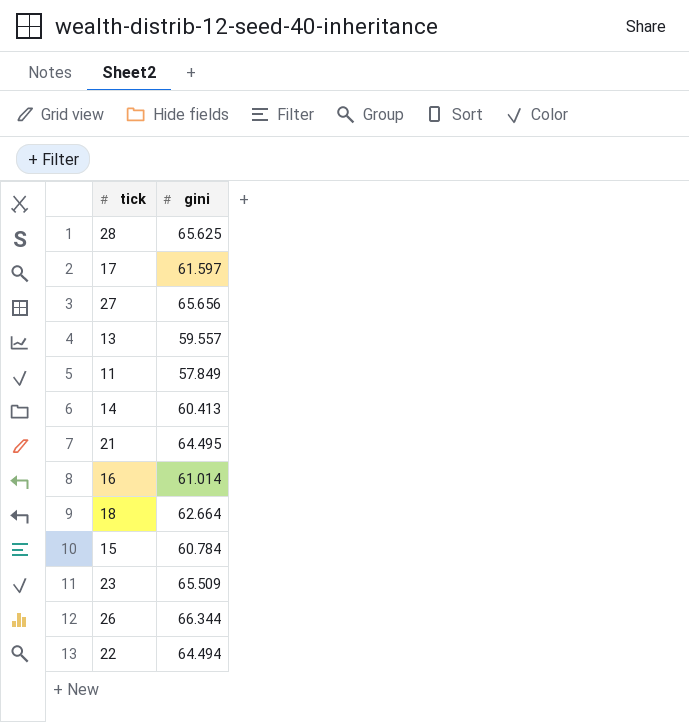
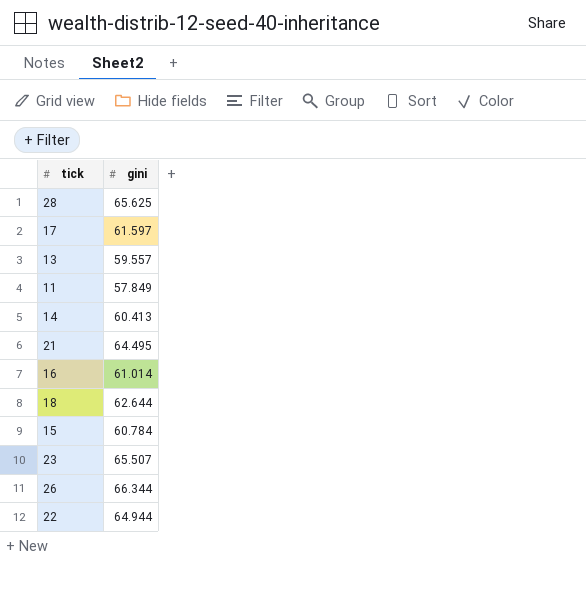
row 27: 65.656 -> none
18 | gini: 62.664 -> 62.644
23 | gini: 65.509 -> 65.507
22 | gini: 64.494 -> 64.944

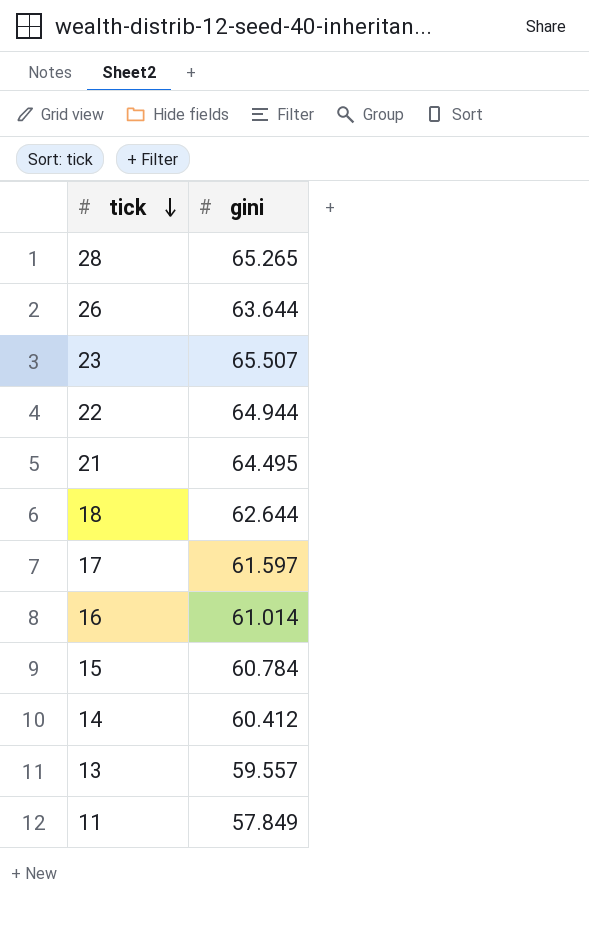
row order: none -> tick descending
28 | gini: 65.625 -> 65.265
26 | gini: 66.344 -> 63.644
14 | gini: 60.413 -> 60.412

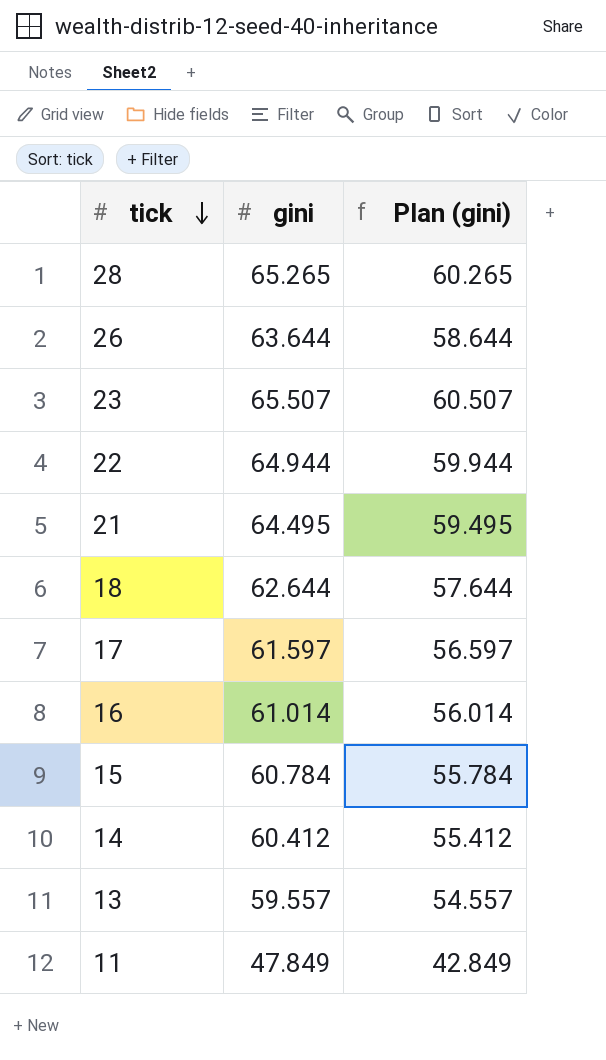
column Plan (gini) | formula: none -> [gini] - 5
11 | gini: 57.849 -> 47.849

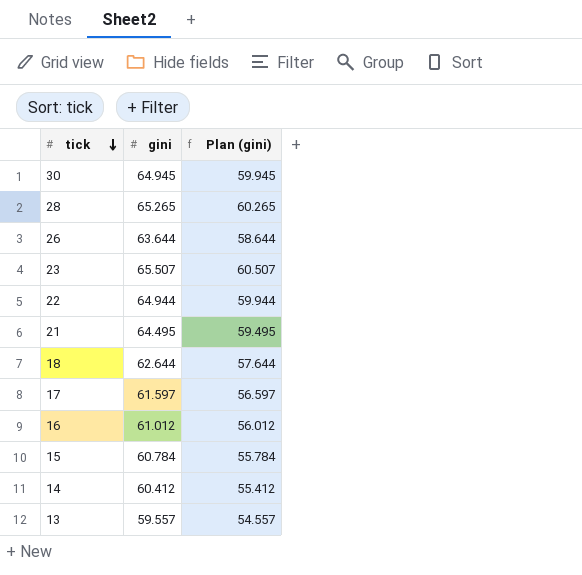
row 11: 47.849 | 42.849 -> none
row 30: none -> 64.945 | 59.945
16 | gini: 61.014 -> 61.012
16 | Plan (gini): 56.014 -> 56.012

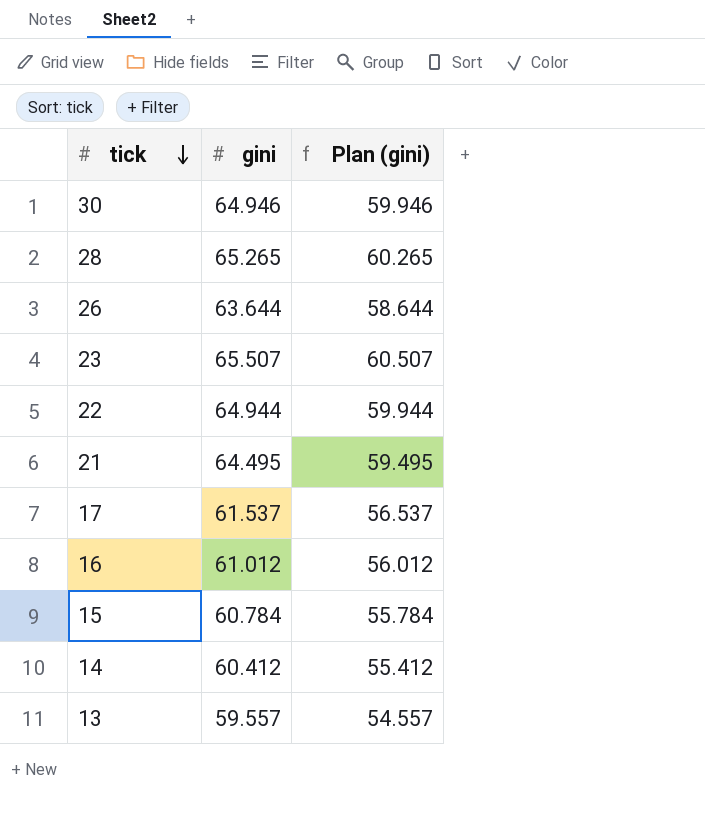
row 18: 62.644 | 57.644 -> none
30 | gini: 64.945 -> 64.946
30 | Plan (gini): 59.945 -> 59.946
17 | gini: 61.597 -> 61.537
17 | Plan (gini): 56.597 -> 56.537

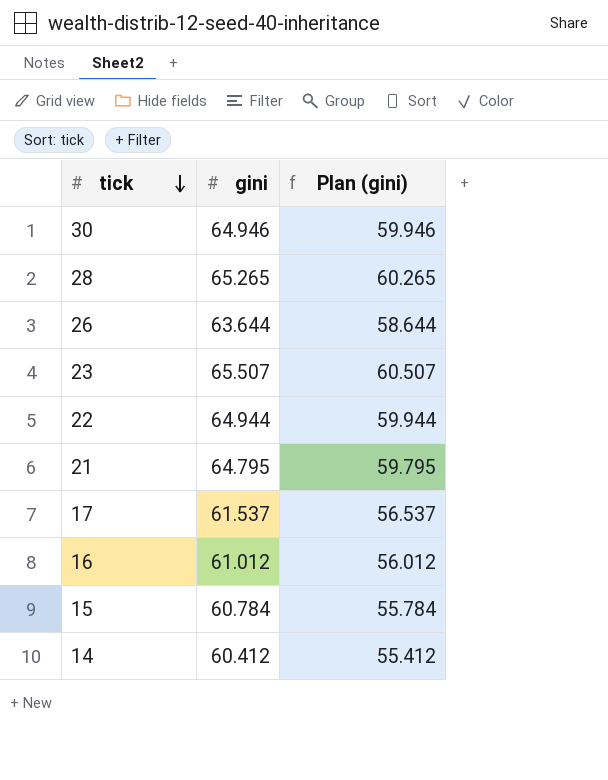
row 13: 59.557 | 54.557 -> none
21 | gini: 64.495 -> 64.795
21 | Plan (gini): 59.495 -> 59.795

